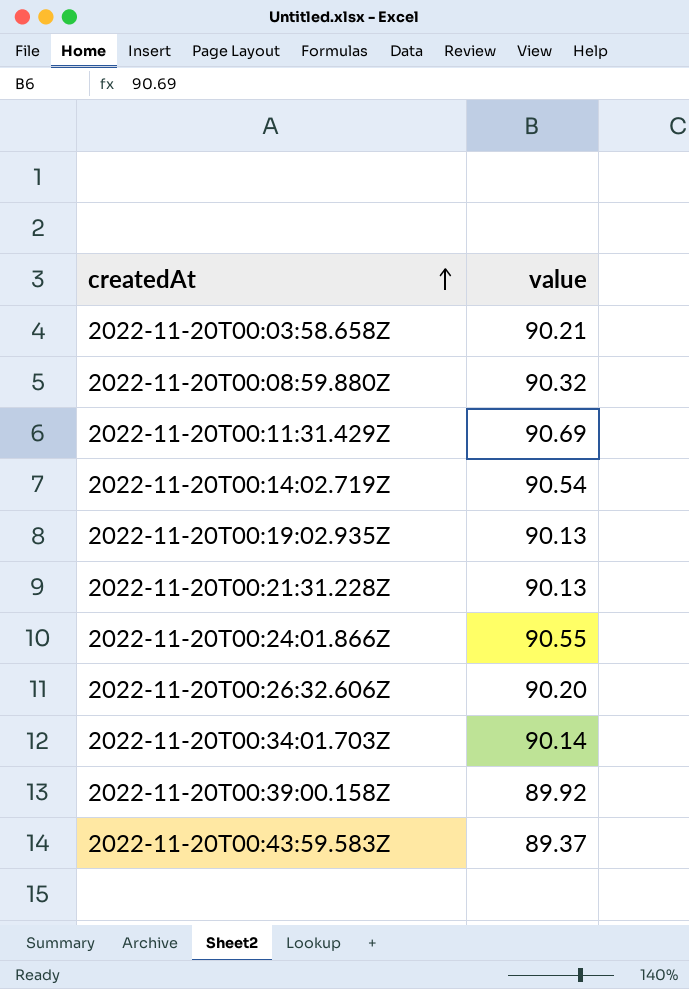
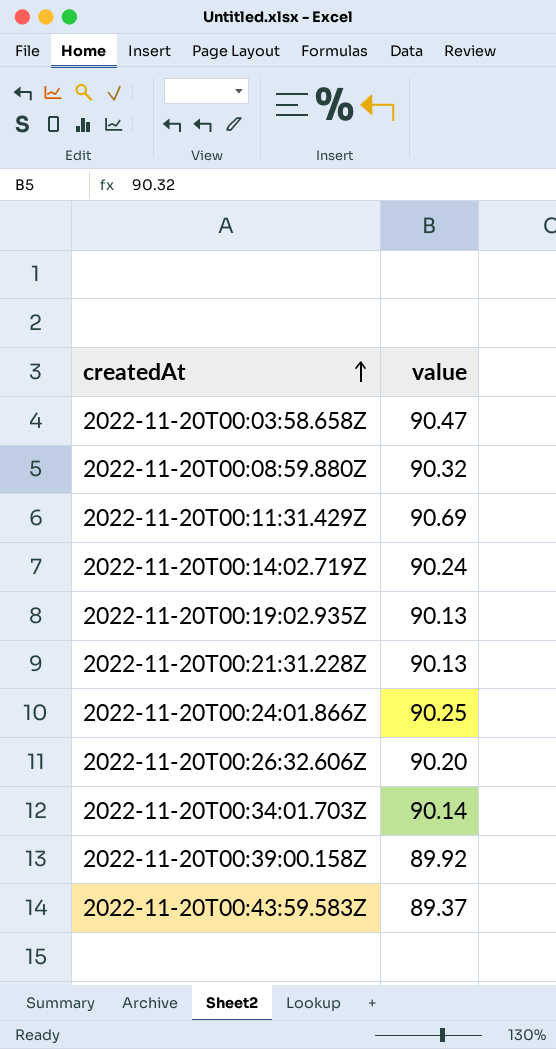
2022-11-20T00:03:58.658Z | value: 90.21 -> 90.47
2022-11-20T00:14:02.719Z | value: 90.54 -> 90.24
2022-11-20T00:24:01.866Z | value: 90.55 -> 90.25

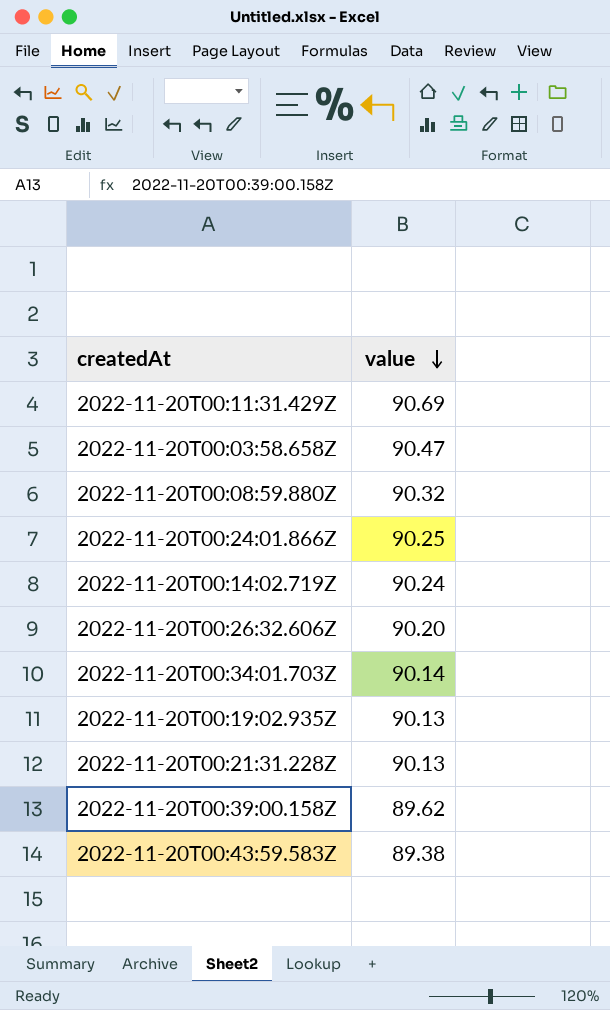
row order: createdAt ascending -> value descending
2022-11-20T00:39:00.158Z | value: 89.92 -> 89.62
2022-11-20T00:43:59.583Z | value: 89.37 -> 89.38

